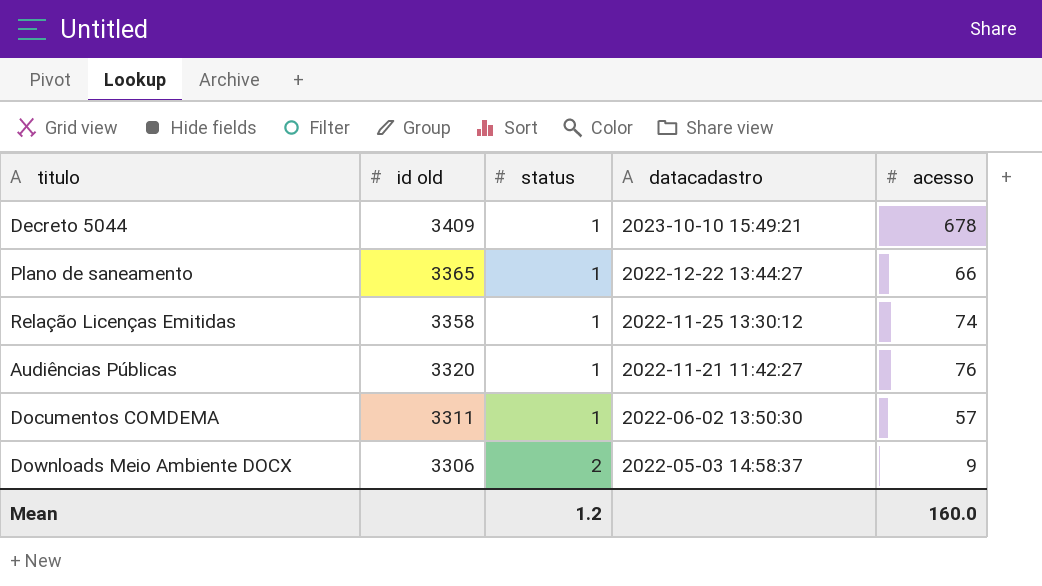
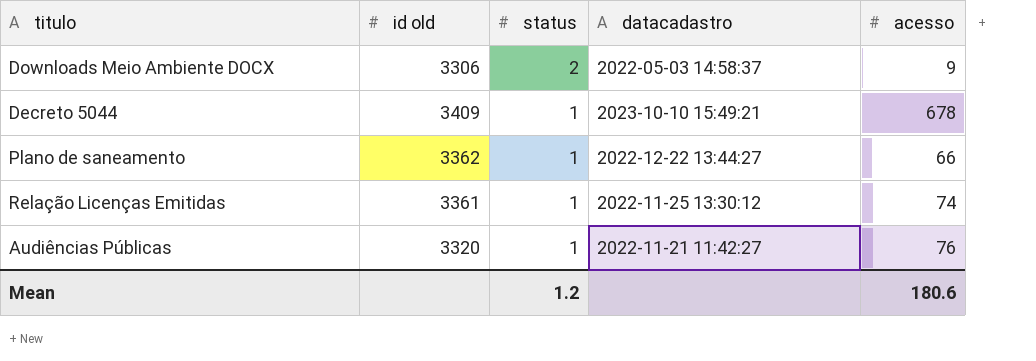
row order: id old descending -> status descending
row Documentos COMDEMA: 3311 | 1 | 2022-06-02 13:50:30 | 57 -> none
Plano de saneamento | id old: 3365 -> 3362
Relação Licenças Emitidas | id old: 3358 -> 3361
Mean | acesso: 160.0 -> 180.6

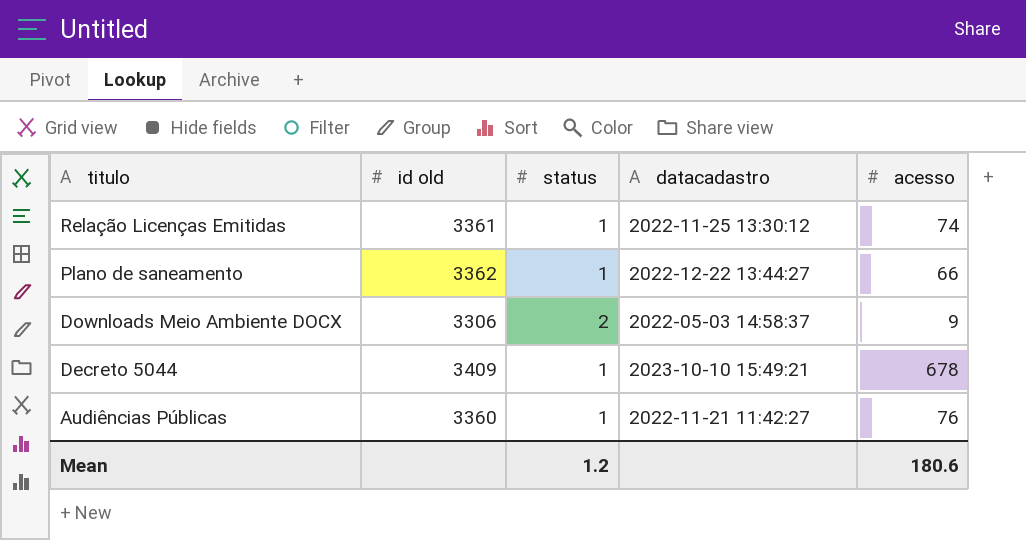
row order: status descending -> titulo descending
Audiências Públicas | id old: 3320 -> 3360

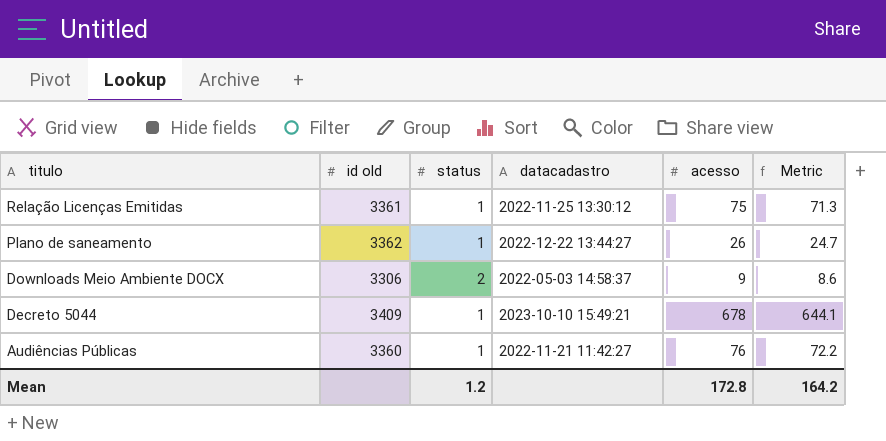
column Metric | formula: none -> [acesso] * 0.95
Relação Licenças Emitidas | acesso: 74 -> 75
Plano de saneamento | acesso: 66 -> 26
Mean | acesso: 180.6 -> 172.8

